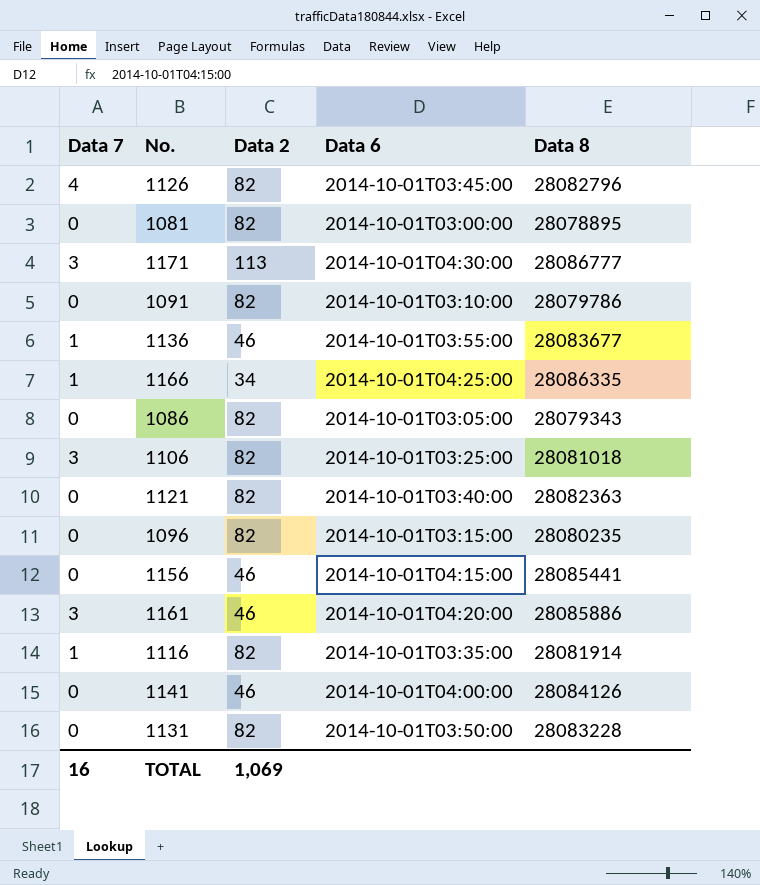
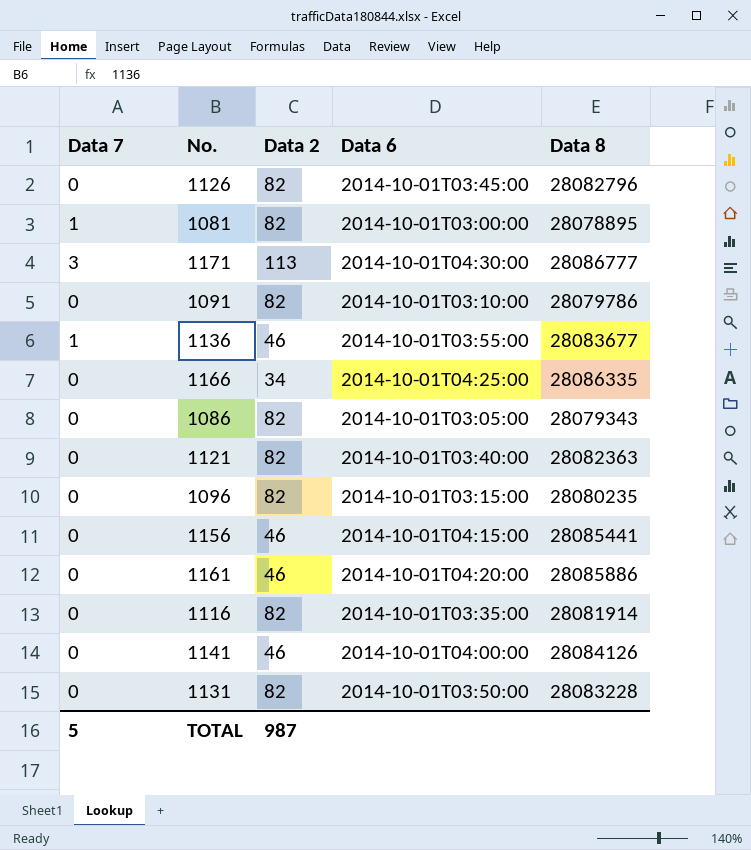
row 1106: 3 | 82 | 2014-10-01T03:25:00 | 28081018 -> none
1126 | Data 7: 4 -> 0
1081 | Data 7: 0 -> 1
1166 | Data 7: 1 -> 0
1161 | Data 7: 3 -> 0
1116 | Data 7: 1 -> 0
TOTAL | Data 7: 16 -> 5
TOTAL | Data 2: 1,069 -> 987

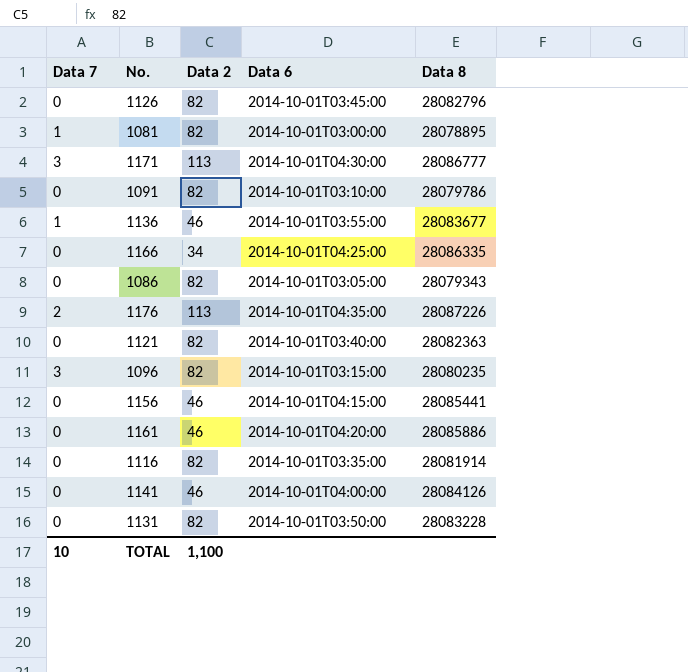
row 1176: none -> 2 | 113 | 2014-10-01T04:35:00 | 28087226
1096 | Data 7: 0 -> 3
TOTAL | Data 7: 5 -> 10
TOTAL | Data 2: 987 -> 1,100

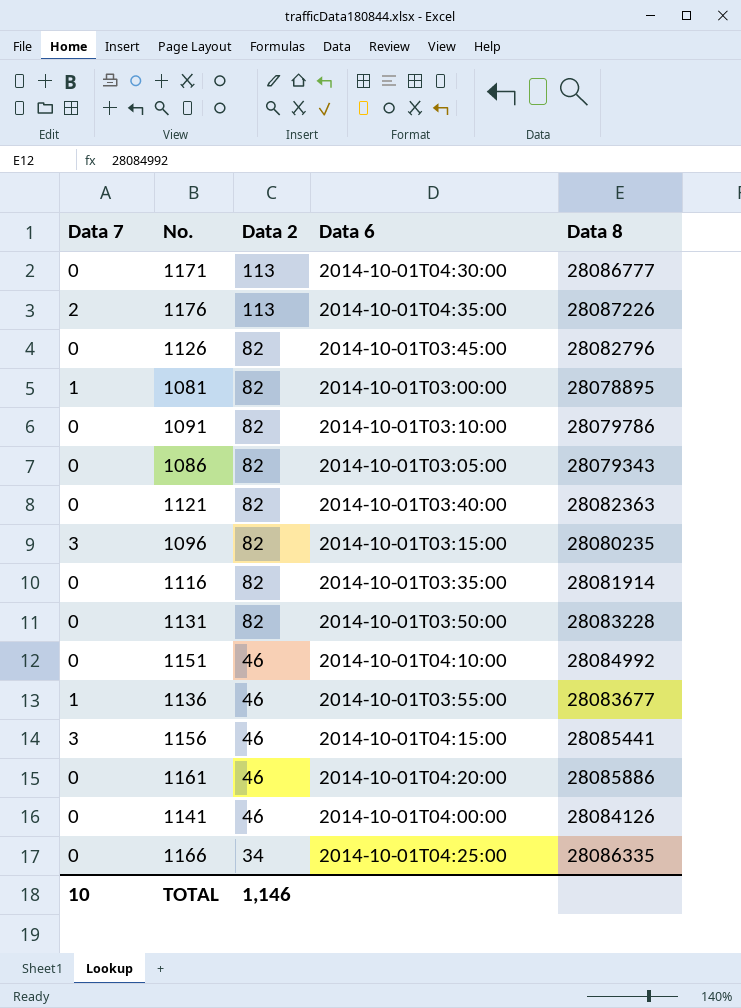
row order: none -> Data 2 descending
1171 | Data 7: 3 -> 0
row 1151: none -> 0 | 46 | 2014-10-01T04:10:00 | 28084992
1156 | Data 7: 0 -> 3
TOTAL | Data 2: 1,100 -> 1,146

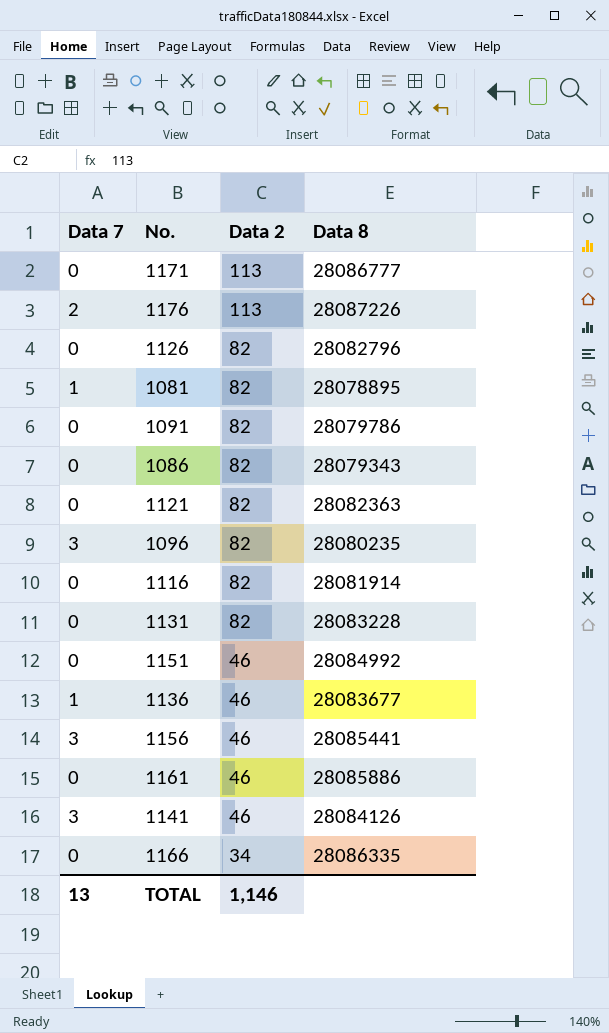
column Data 6 | position: 4 -> none
1141 | Data 7: 0 -> 3
TOTAL | Data 7: 10 -> 13

